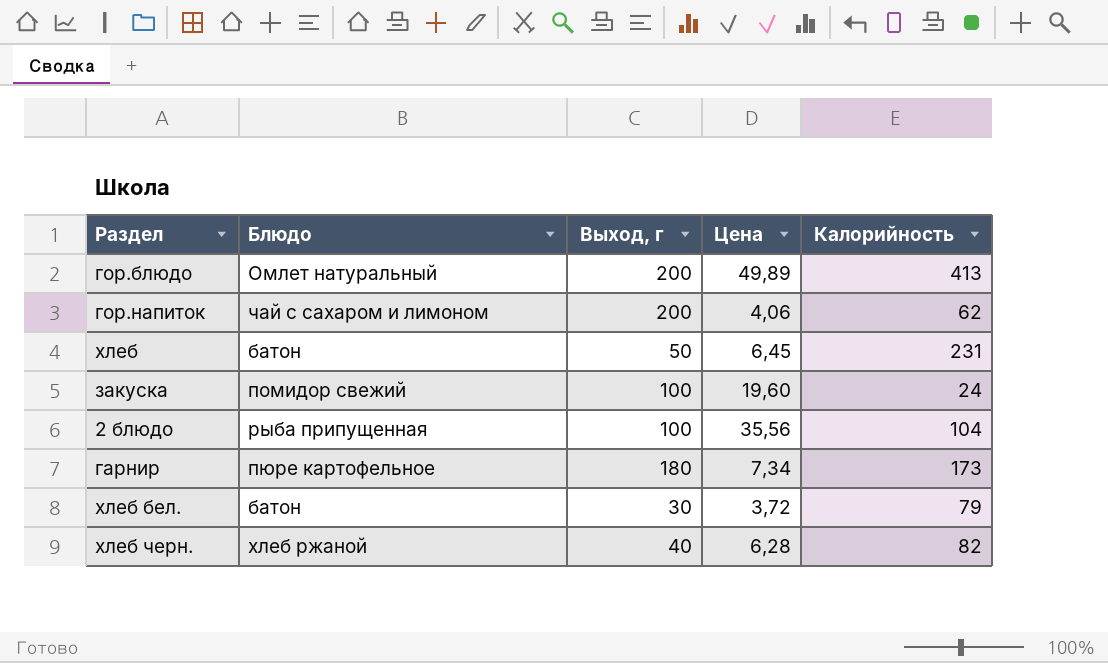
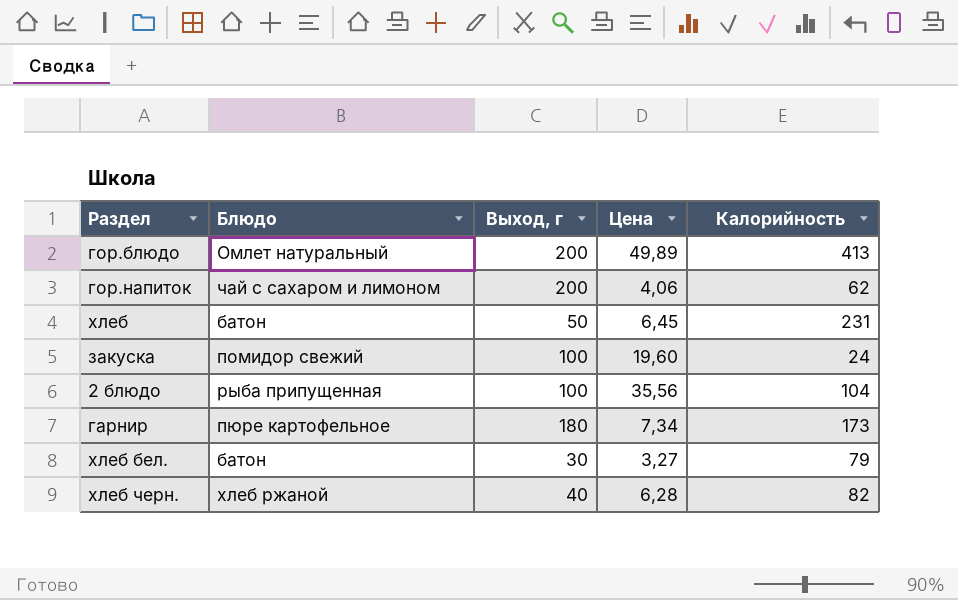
хлеб бел. | Цена: 3,72 -> 3,27

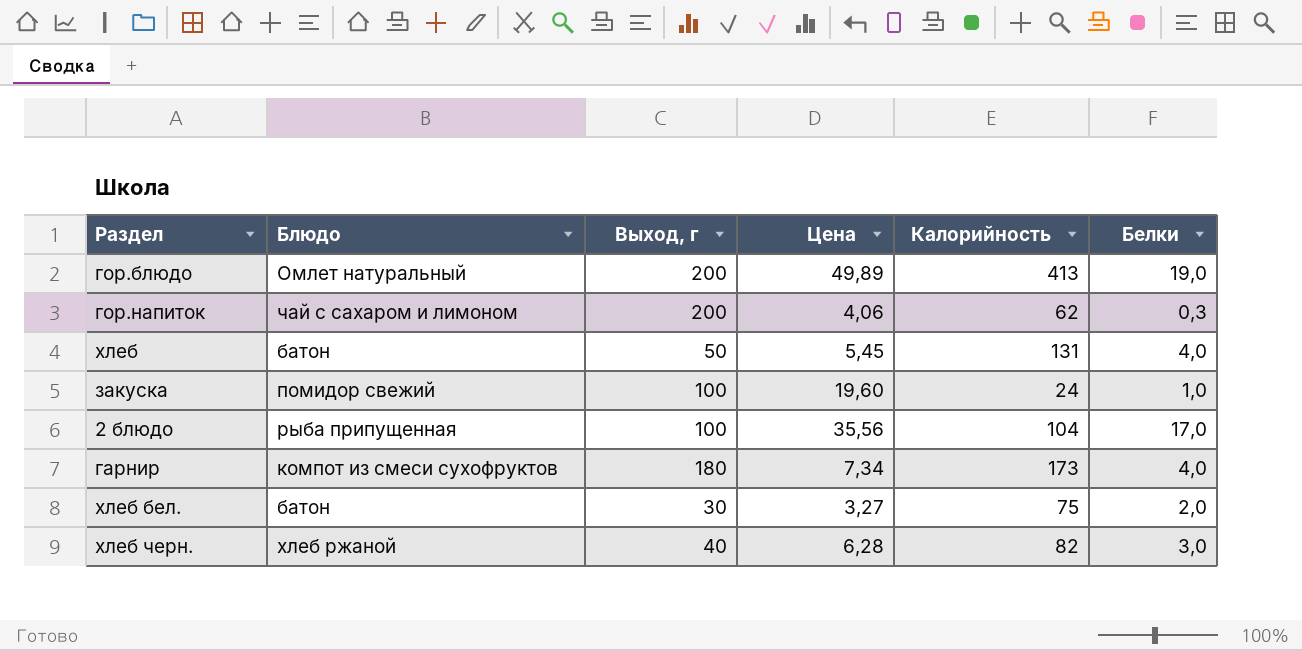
column Белки | position: none -> 6
хлеб | Цена: 6,45 -> 5,45
хлеб | Калорийность: 231 -> 131
гарнир | Блюдо: пюре картофельное -> компот из смеси сухофруктов
хлеб бел. | Калорийность: 79 -> 75

